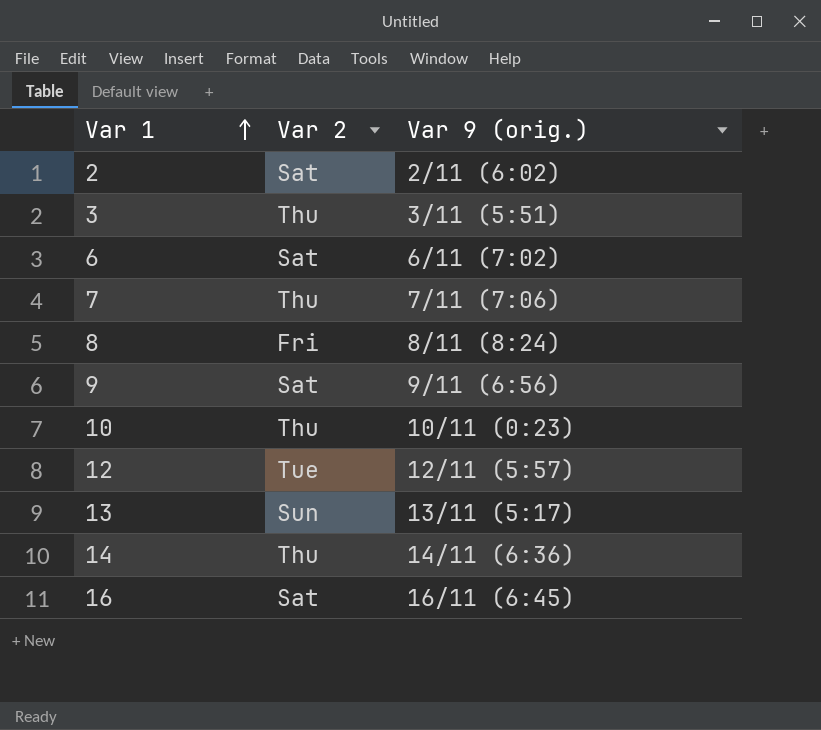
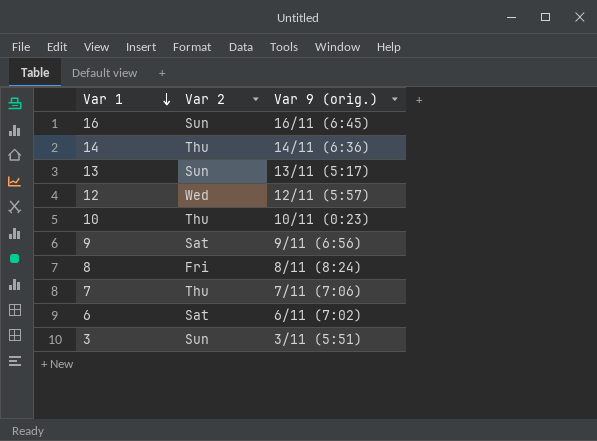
row order: Var 1 ascending -> Var 1 descending
row 2: Sat | 2/11 (6:02) -> none
16 | Var 2: Sat -> Sun
12 | Var 2: Tue -> Wed
3 | Var 2: Thu -> Sun

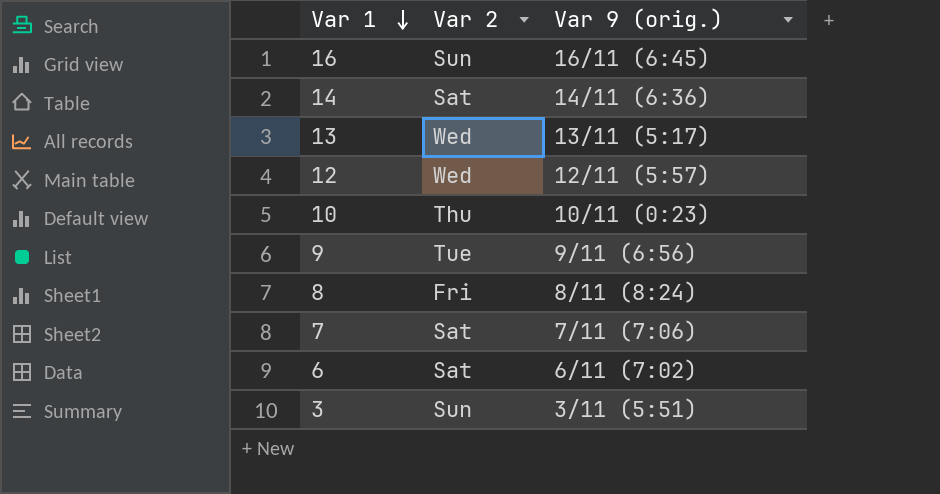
14 | Var 2: Thu -> Sat
13 | Var 2: Sun -> Wed
9 | Var 2: Sat -> Tue
7 | Var 2: Thu -> Sat

